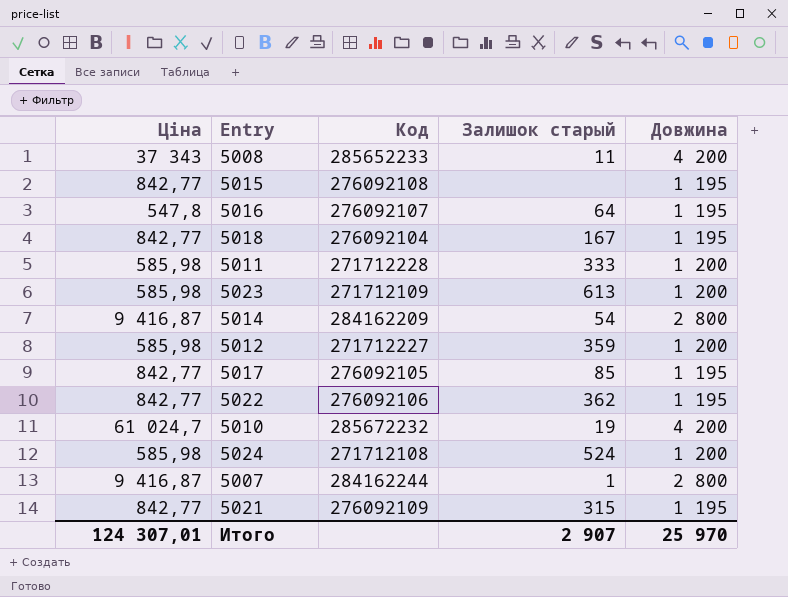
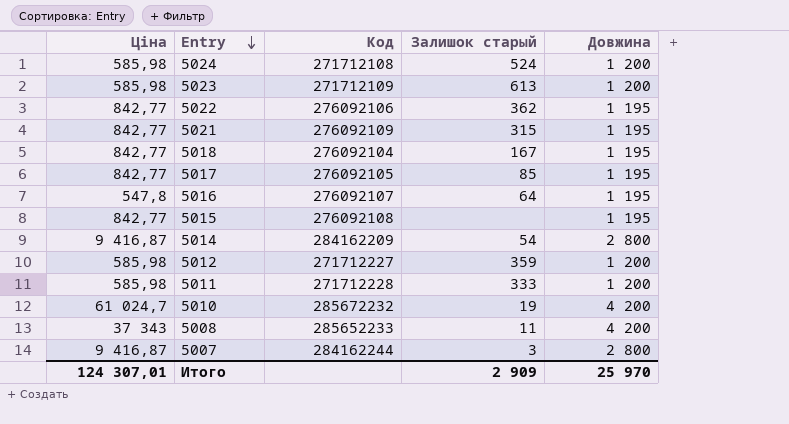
row order: none -> Entry descending
5007 | Залишок старый: 1 -> 3
Итого | Залишок старый: 2 907 -> 2 909

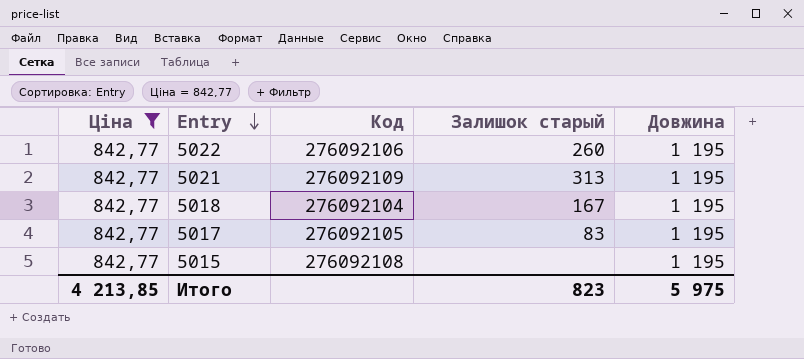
filter: none -> Ціна = 842,77
5022 | Залишок старый: 362 -> 260
5021 | Залишок старый: 315 -> 313
5017 | Залишок старый: 85 -> 83
Итого | Ціна: 124 307,01 -> 4 213,85
Итого | Залишок старый: 2 909 -> 823
Итого | Довжина: 25 970 -> 5 975

